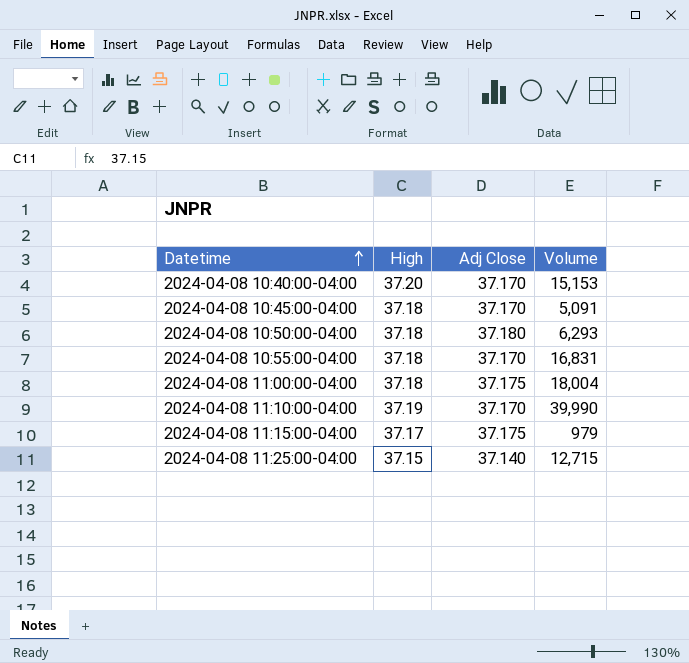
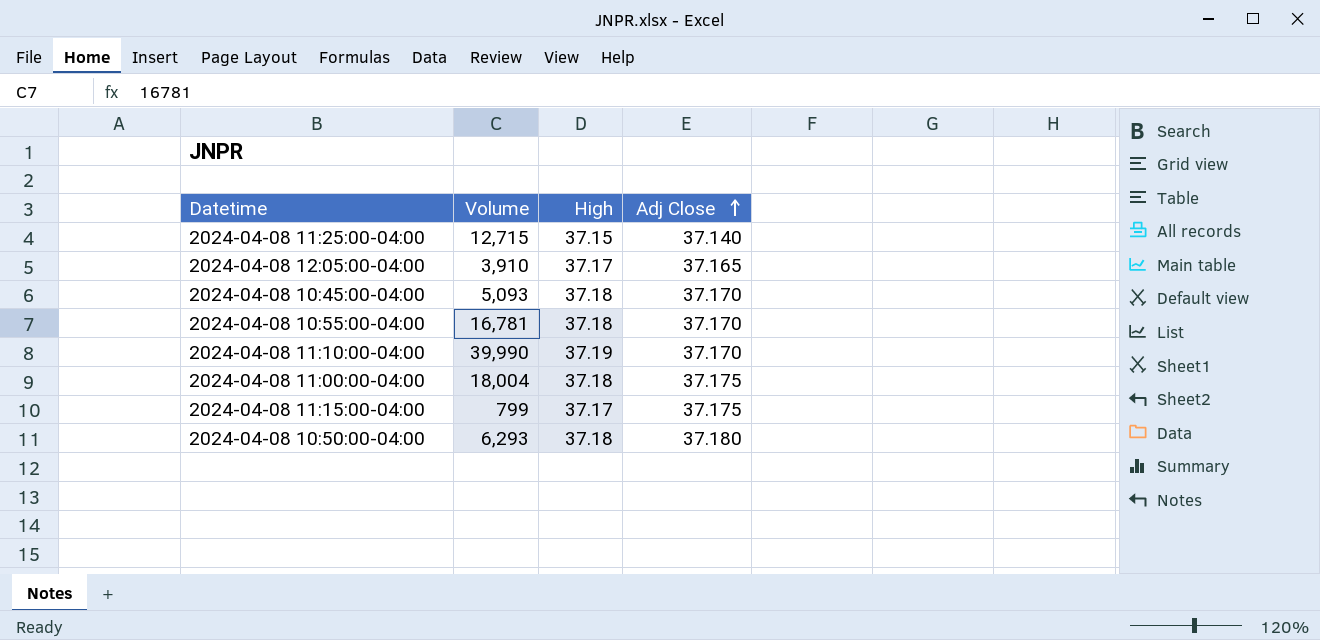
row order: Datetime ascending -> Adj Close ascending
column Volume | position: 4 -> 2
row 2024-04-08 10:40:00-04:00: 37.20 | 37.170 | 15,153 -> none
row 2024-04-08 12:05:00-04:00: none -> 3,910 | 37.17 | 37.165
2024-04-08 10:45:00-04:00 | Volume: 5,091 -> 5,093
2024-04-08 10:55:00-04:00 | Volume: 16,831 -> 16,781
2024-04-08 11:15:00-04:00 | Volume: 979 -> 799

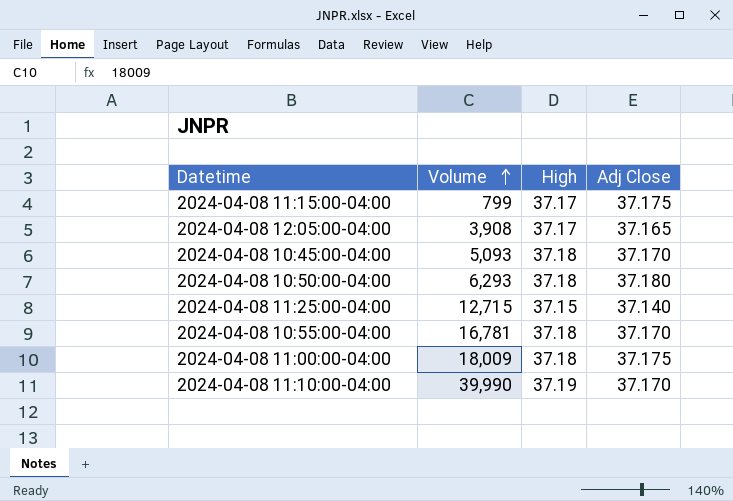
row order: Adj Close ascending -> Volume ascending
2024-04-08 12:05:00-04:00 | Volume: 3,910 -> 3,908
2024-04-08 11:00:00-04:00 | Volume: 18,004 -> 18,009

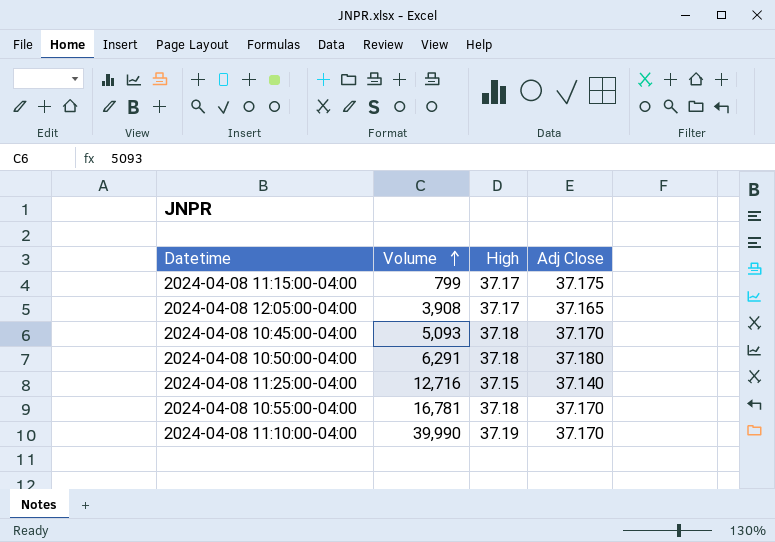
row 2024-04-08 11:00:00-04:00: 18,009 | 37.18 | 37.175 -> none
2024-04-08 10:50:00-04:00 | Volume: 6,293 -> 6,291
2024-04-08 11:25:00-04:00 | Volume: 12,715 -> 12,716

